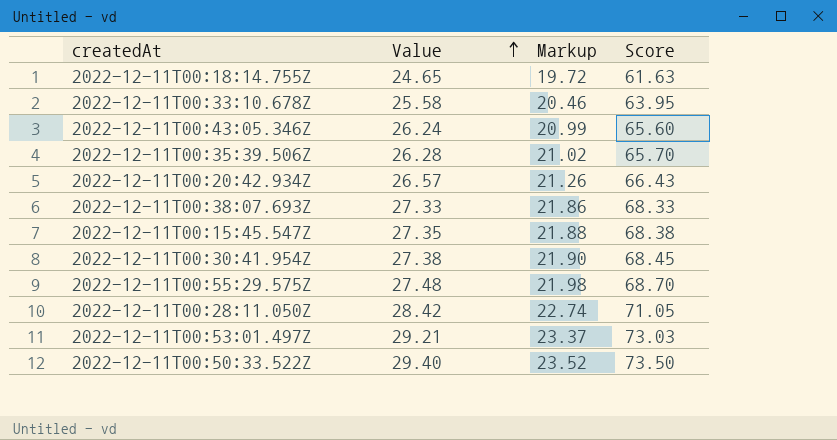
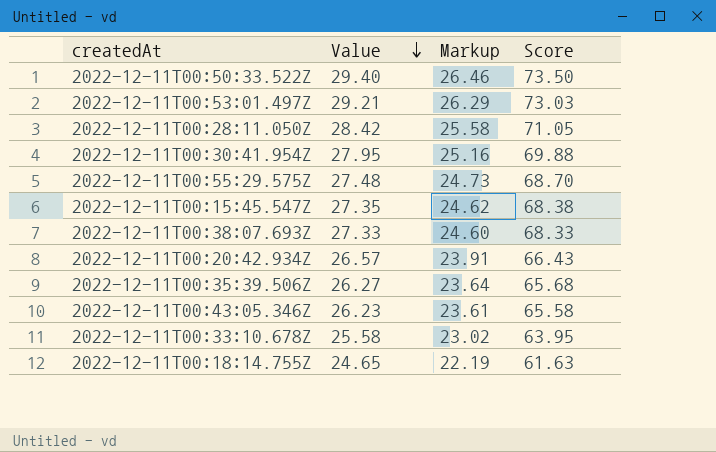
row order: Value ascending -> Value descending
column Markup | formula: [Value] * 0.8 -> [Value] * 0.9
2022-12-11T00:30:41.954Z | Value: 27.38 -> 27.95
2022-12-11T00:30:41.954Z | Score: 68.45 -> 69.88
2022-12-11T00:35:39.506Z | Value: 26.28 -> 26.27
2022-12-11T00:35:39.506Z | Score: 65.70 -> 65.68
2022-12-11T00:43:05.346Z | Value: 26.24 -> 26.23
2022-12-11T00:43:05.346Z | Score: 65.60 -> 65.58

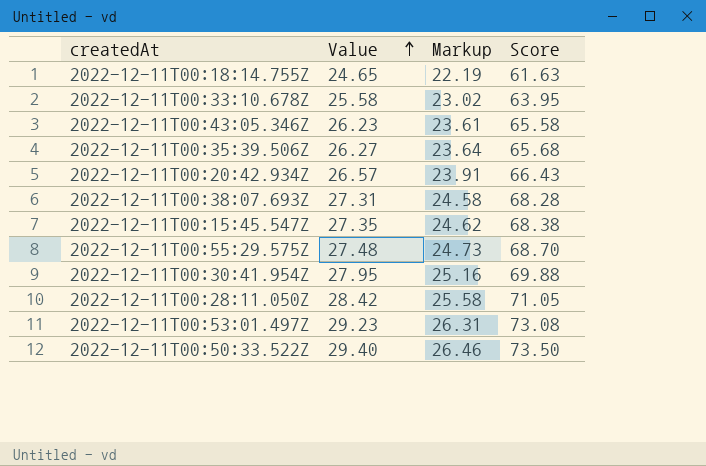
row order: Value descending -> Value ascending
2022-12-11T00:38:07.693Z | Value: 27.33 -> 27.31
2022-12-11T00:38:07.693Z | Markup: 24.60 -> 24.58
2022-12-11T00:38:07.693Z | Score: 68.33 -> 68.28
2022-12-11T00:53:01.497Z | Value: 29.21 -> 29.23
2022-12-11T00:53:01.497Z | Markup: 26.29 -> 26.31
2022-12-11T00:53:01.497Z | Score: 73.03 -> 73.08

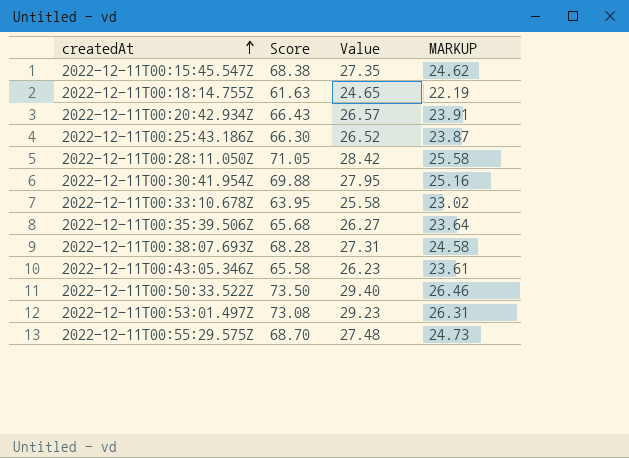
row order: Value ascending -> createdAt ascending
column Score | position: 4 -> 2
column name: Markup -> MARKUP
row 2022-12-11T00:25:43.186Z: none -> 66.30 | 26.52 | 23.87

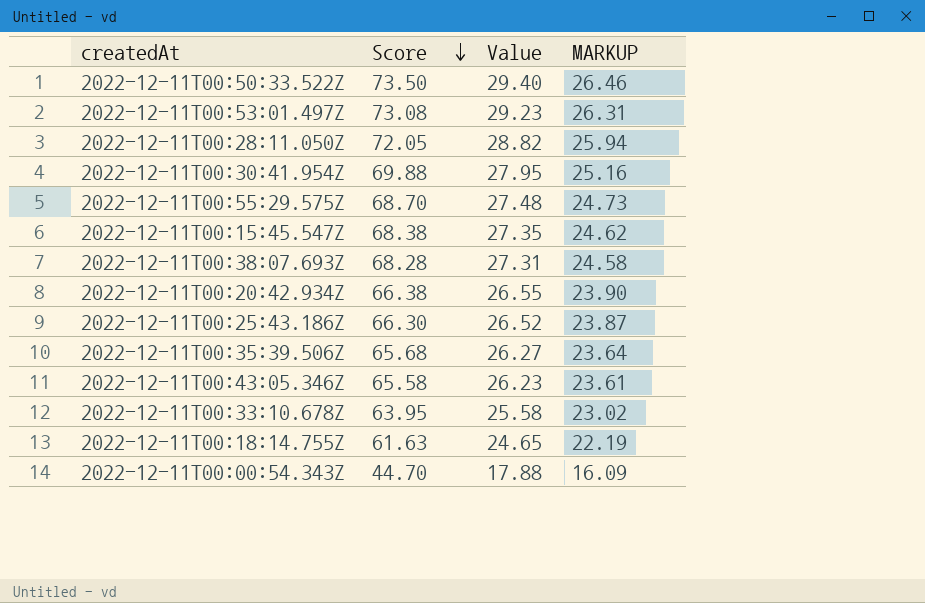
row order: createdAt ascending -> Score descending
2022-12-11T00:28:11.050Z | Score: 71.05 -> 72.05
2022-12-11T00:28:11.050Z | Value: 28.42 -> 28.82
2022-12-11T00:28:11.050Z | MARKUP: 25.58 -> 25.94
2022-12-11T00:20:42.934Z | Score: 66.43 -> 66.38
2022-12-11T00:20:42.934Z | Value: 26.57 -> 26.55
2022-12-11T00:20:42.934Z | MARKUP: 23.91 -> 23.90
row 2022-12-11T00:00:54.343Z: none -> 44.70 | 17.88 | 16.09

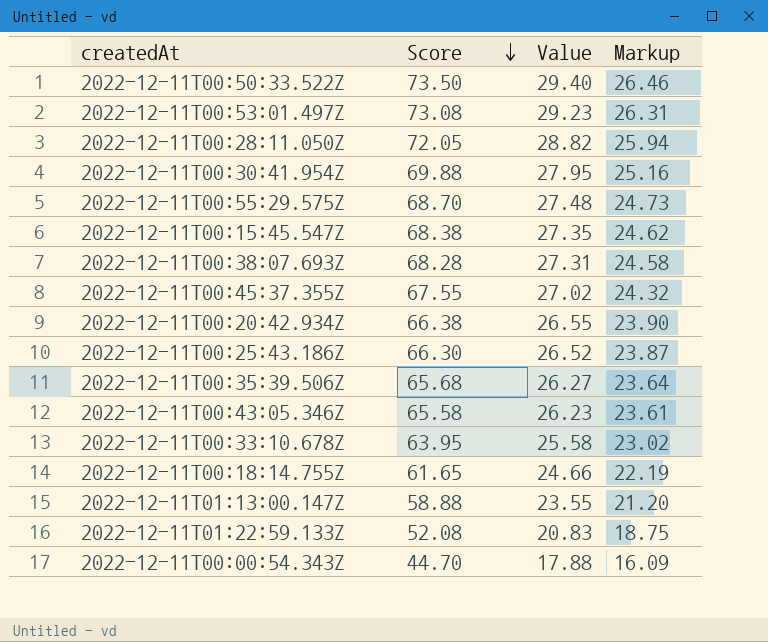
column name: MARKUP -> Markup
row 2022-12-11T00:45:37.355Z: none -> 67.55 | 27.02 | 24.32
2022-12-11T00:18:14.755Z | Score: 61.63 -> 61.65
2022-12-11T00:18:14.755Z | Value: 24.65 -> 24.66
row 2022-12-11T01:13:00.147Z: none -> 58.88 | 23.55 | 21.20
row 2022-12-11T01:22:59.133Z: none -> 52.08 | 20.83 | 18.75

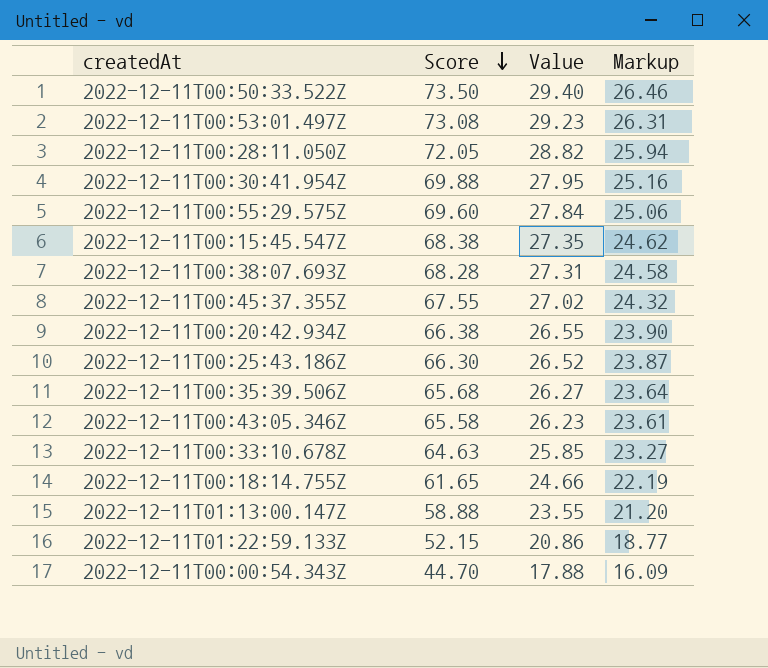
2022-12-11T00:55:29.575Z | Score: 68.70 -> 69.60
2022-12-11T00:55:29.575Z | Value: 27.48 -> 27.84
2022-12-11T00:55:29.575Z | Markup: 24.73 -> 25.06
2022-12-11T00:33:10.678Z | Score: 63.95 -> 64.63
2022-12-11T00:33:10.678Z | Value: 25.58 -> 25.85
2022-12-11T00:33:10.678Z | Markup: 23.02 -> 23.27
2022-12-11T01:22:59.133Z | Score: 52.08 -> 52.15
2022-12-11T01:22:59.133Z | Value: 20.83 -> 20.86
2022-12-11T01:22:59.133Z | Markup: 18.75 -> 18.77

